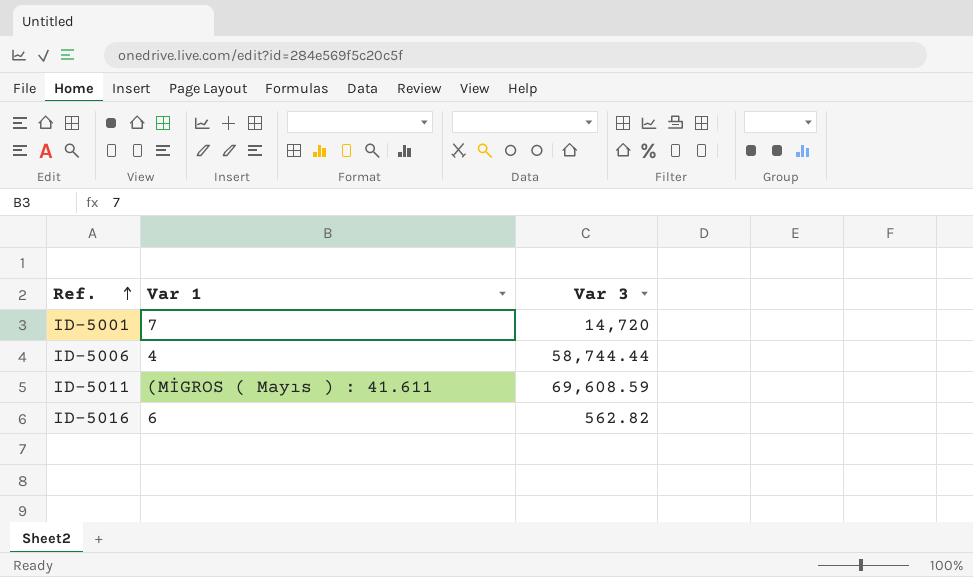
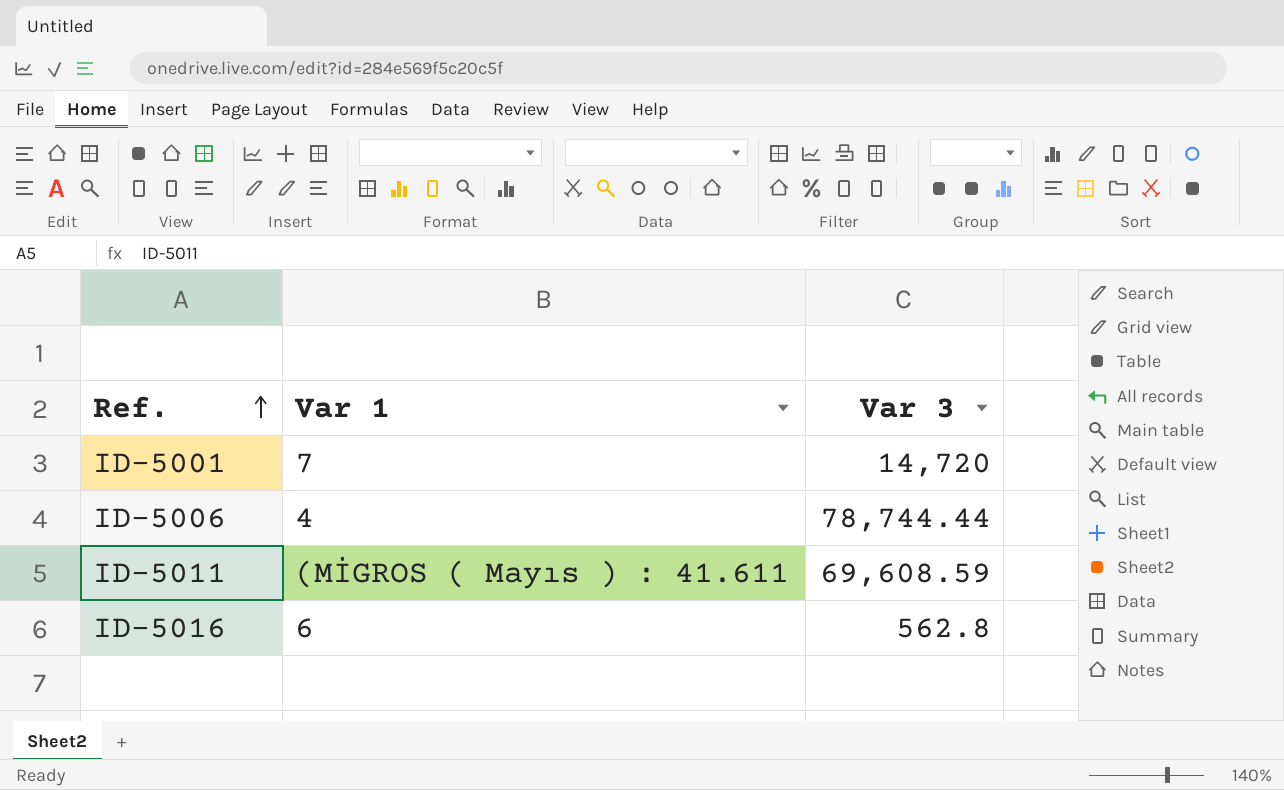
ID-5006 | Var 3: 58,744.44 -> 78,744.44
ID-5016 | Var 3: 562.82 -> 562.8

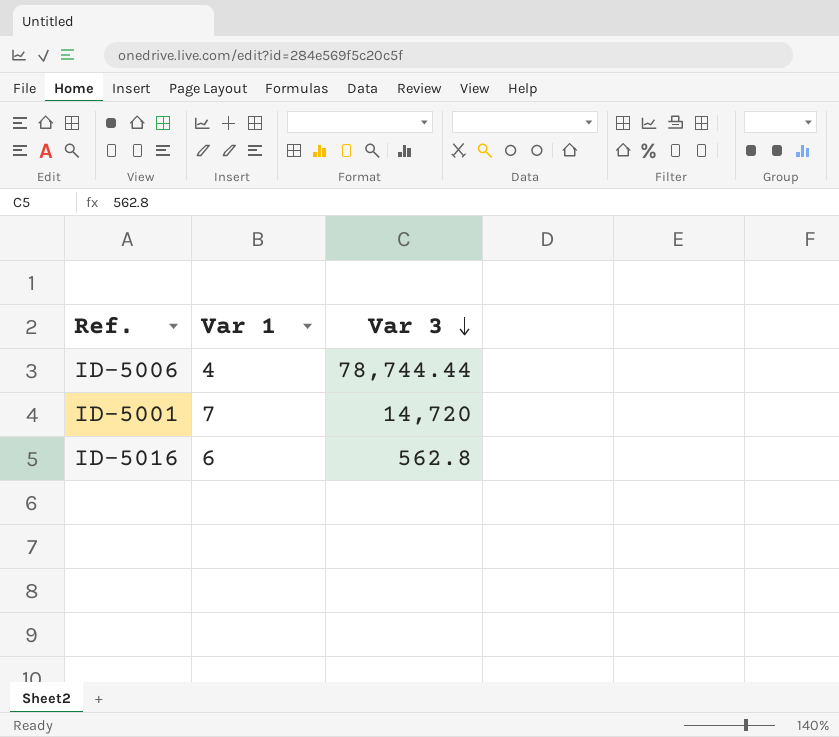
row order: Ref. ascending -> Var 3 descending
row ID-5011: (MİGROS ( Mayıs ) : 41.611 | 69,608.59 -> none

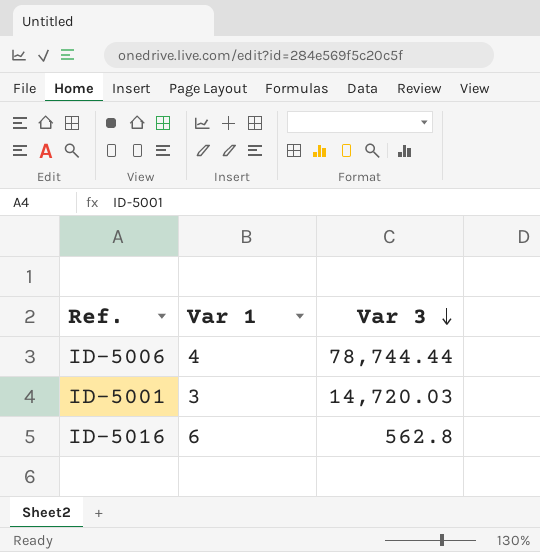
ID-5001 | Var 1: 7 -> 3
ID-5001 | Var 3: 14,720 -> 14,720.03

